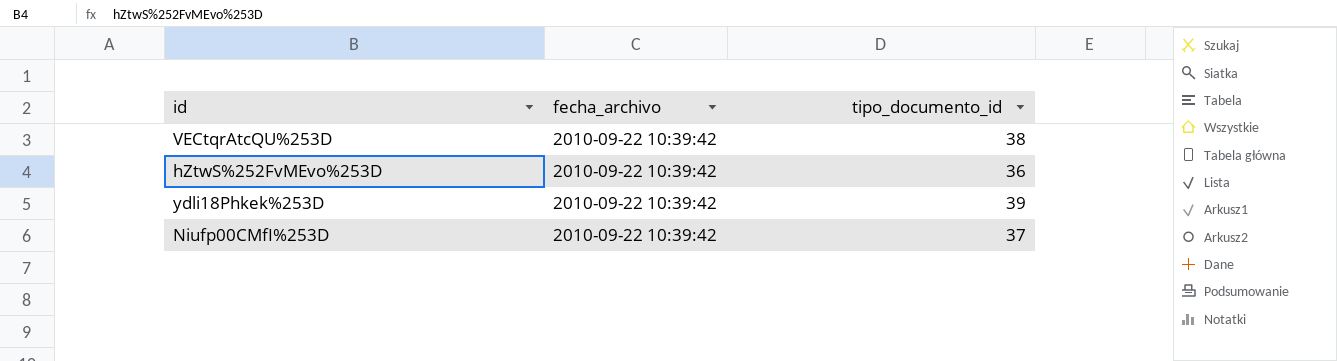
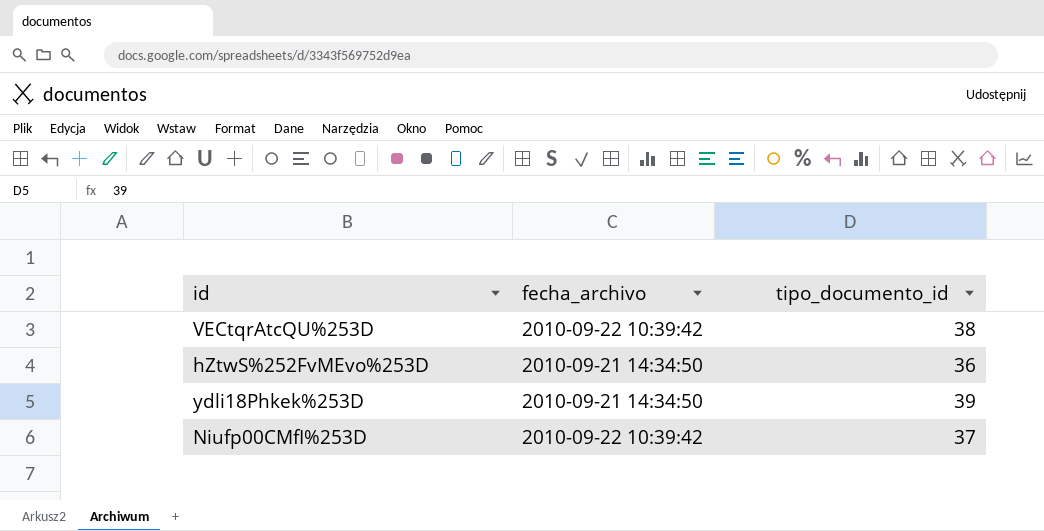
hZtwS%252FvMEvo%253D | fecha_archivo: 2010-09-22 10:39:42 -> 2010-09-21 14:34:50
ydli18Phkek%253D | fecha_archivo: 2010-09-22 10:39:42 -> 2010-09-21 14:34:50

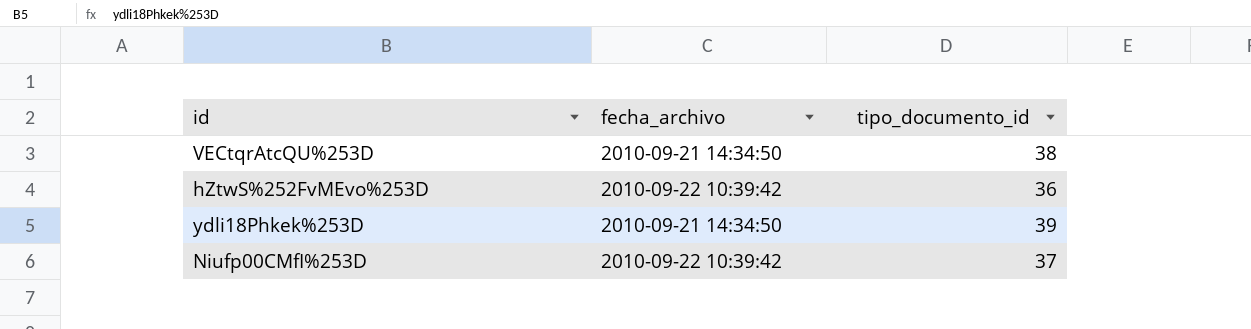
VECtqrAtcQU%253D | fecha_archivo: 2010-09-22 10:39:42 -> 2010-09-21 14:34:50
hZtwS%252FvMEvo%253D | fecha_archivo: 2010-09-21 14:34:50 -> 2010-09-22 10:39:42

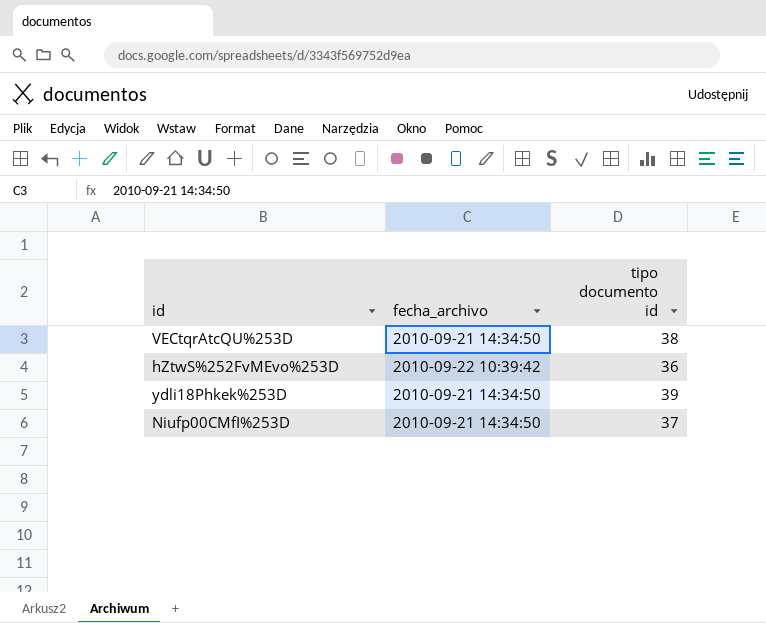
column name: tipo_documento_id -> tipo documento id
Niufp00CMfI%253D | fecha_archivo: 2010-09-22 10:39:42 -> 2010-09-21 14:34:50

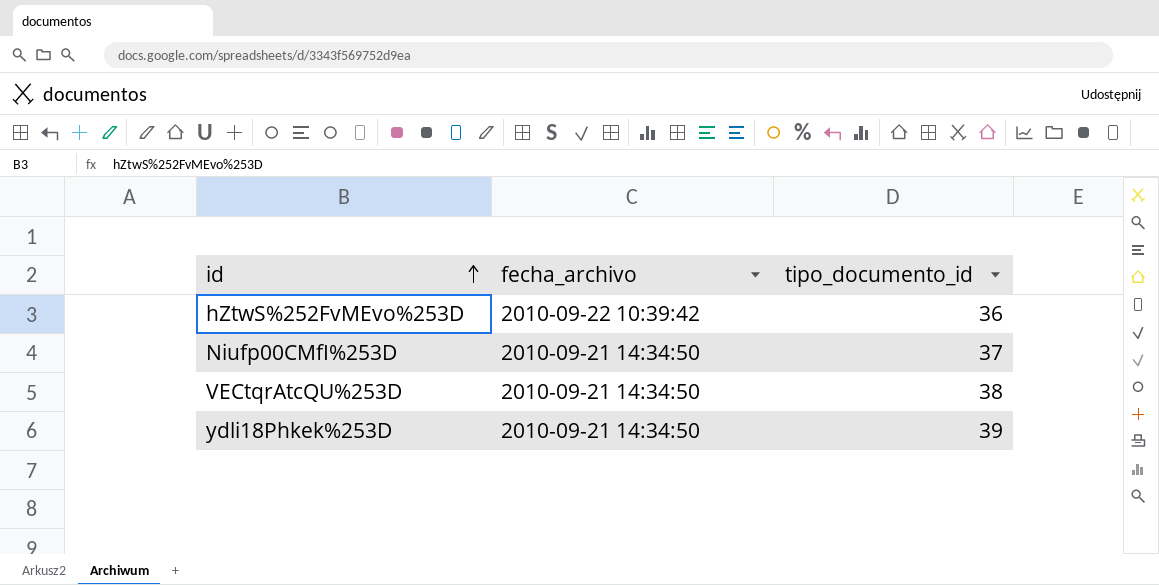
row order: none -> id ascending
column name: tipo documento id -> tipo_documento_id

